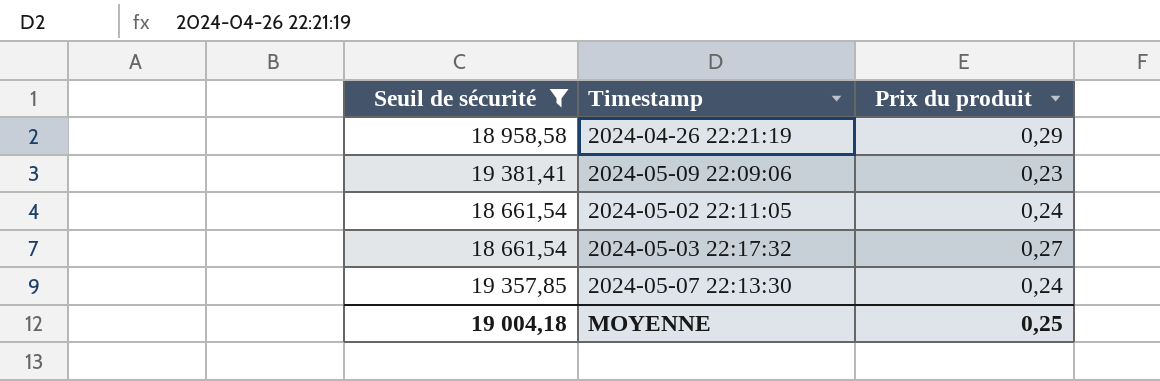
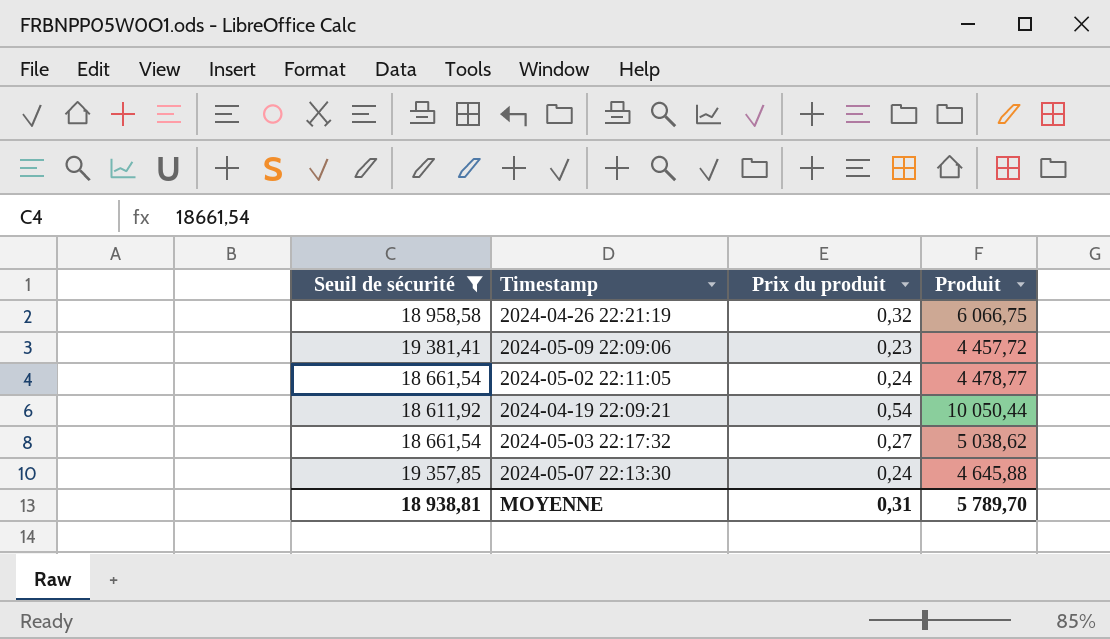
column Produit | formula: none -> [Seuil de sécurité] * [Prix du produit]
2024-04-26 22:21:19 | Prix du produit: 0,29 -> 0,32
row 2024-04-19 22:09:21: none -> 18 611,92 | 0,54 | 10 050,44
MOYENNE | Seuil de sécurité: 19 004,18 -> 18 938,81
MOYENNE | Prix du produit: 0,25 -> 0,31

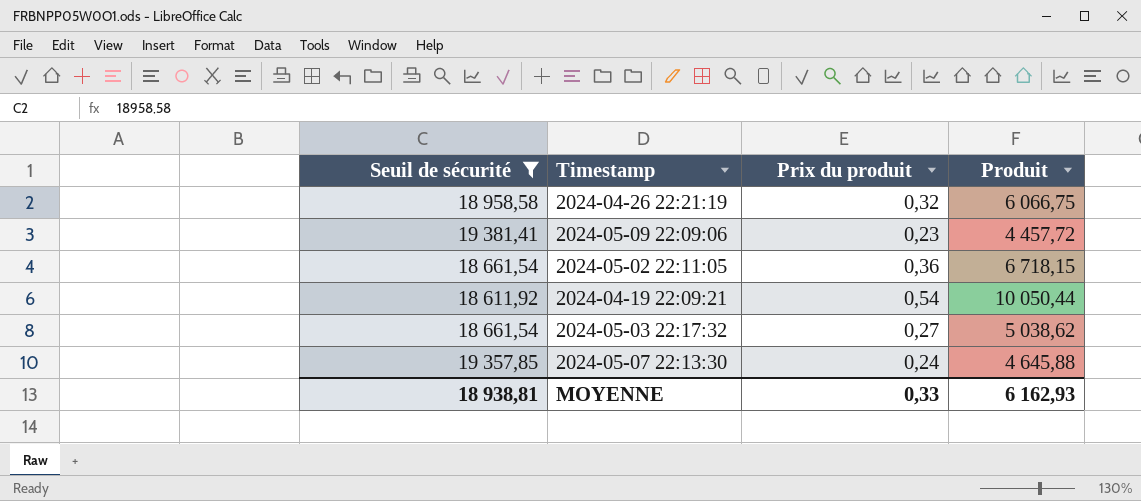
2024-05-02 22:11:05 | Prix du produit: 0,24 -> 0,36
2024-05-02 22:11:05 | Produit: 4 478,77 -> 6 718,15
MOYENNE | Prix du produit: 0,31 -> 0,33
MOYENNE | Produit: 5 789,70 -> 6 162,93

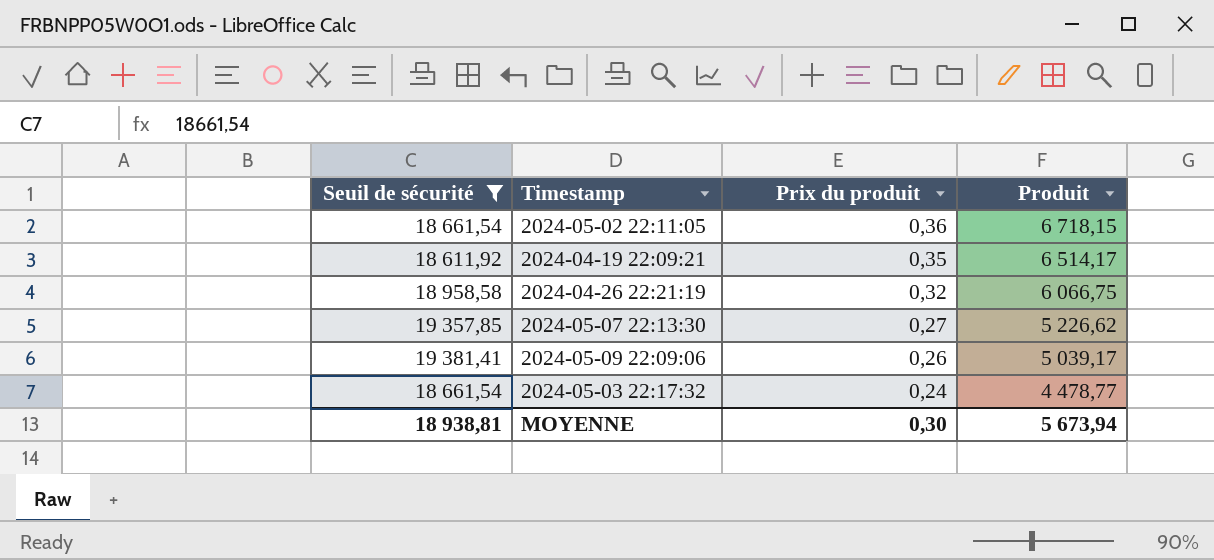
row order: none -> Prix du produit descending
2024-04-19 22:09:21 | Prix du produit: 0,54 -> 0,35
2024-04-19 22:09:21 | Produit: 10 050,44 -> 6 514,17
2024-05-07 22:13:30 | Prix du produit: 0,24 -> 0,27
2024-05-07 22:13:30 | Produit: 4 645,88 -> 5 226,62
2024-05-09 22:09:06 | Prix du produit: 0,23 -> 0,26
2024-05-09 22:09:06 | Produit: 4 457,72 -> 5 039,17
2024-05-03 22:17:32 | Prix du produit: 0,27 -> 0,24
2024-05-03 22:17:32 | Produit: 5 038,62 -> 4 478,77
MOYENNE | Prix du produit: 0,33 -> 0,30
MOYENNE | Produit: 6 162,93 -> 5 673,94

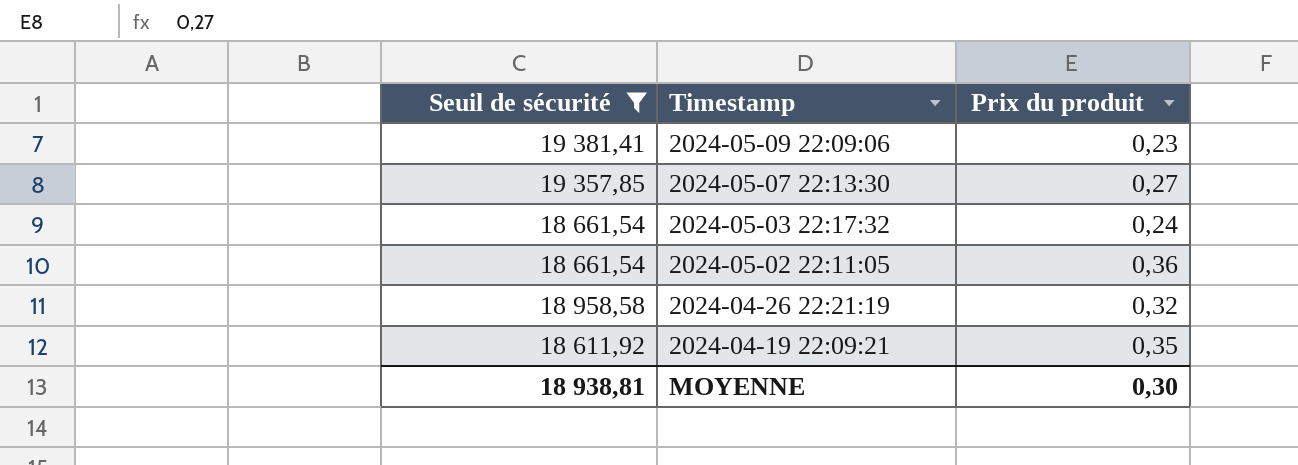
row order: Prix du produit descending -> Timestamp descending
column Produit | formula: [Seuil de sécurité] * [Prix du produit] -> none
2024-05-09 22:09:06 | Prix du produit: 0,26 -> 0,23

